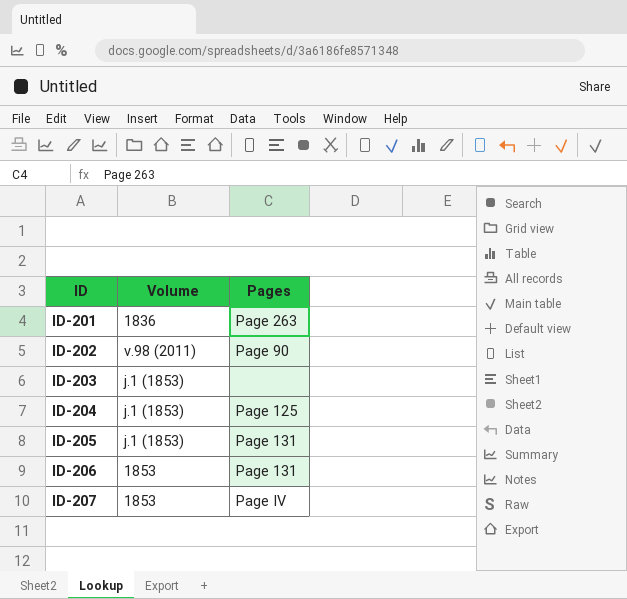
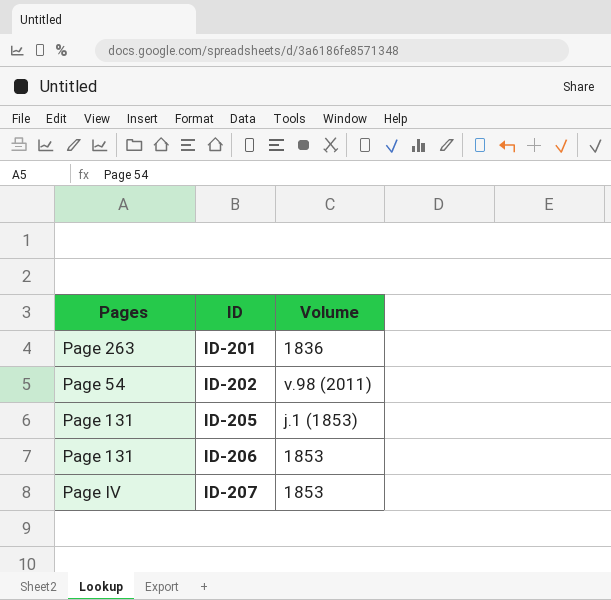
column Pages | position: 3 -> 1
row ID-203: j.1 (1853) | none -> none
row ID-204: j.1 (1853) | Page 125 -> none
ID-202 | Pages: Page 90 -> Page 54

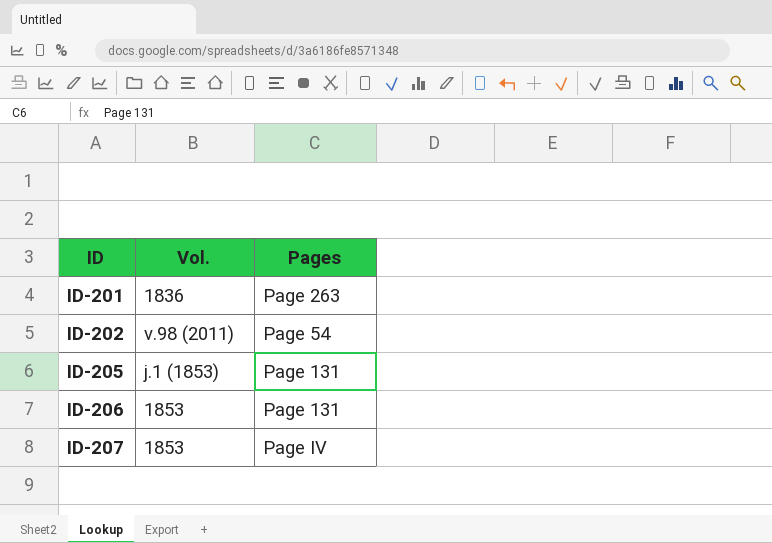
column name: Volume -> Vol.
column Pages | position: 1 -> 3

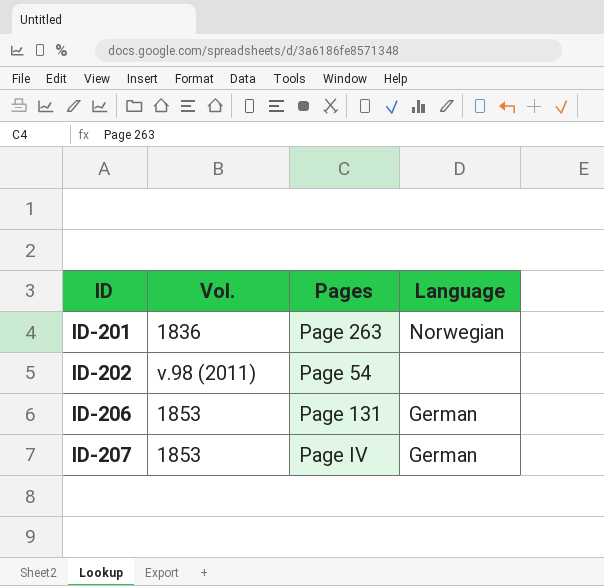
column Language | position: none -> 4
row ID-205: j.1 (1853) | Page 131 -> none

